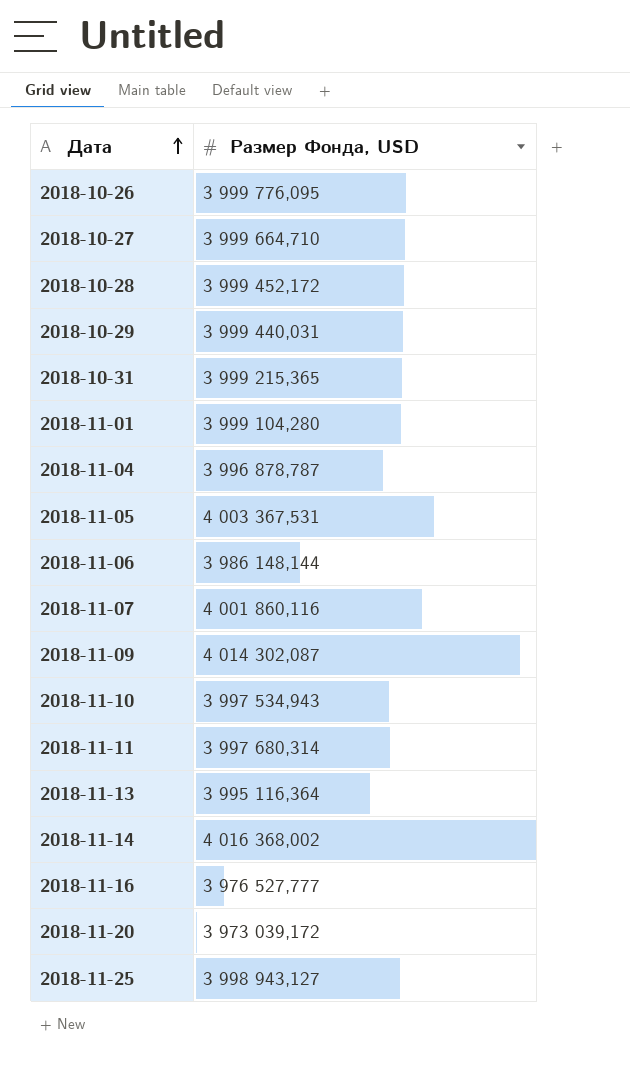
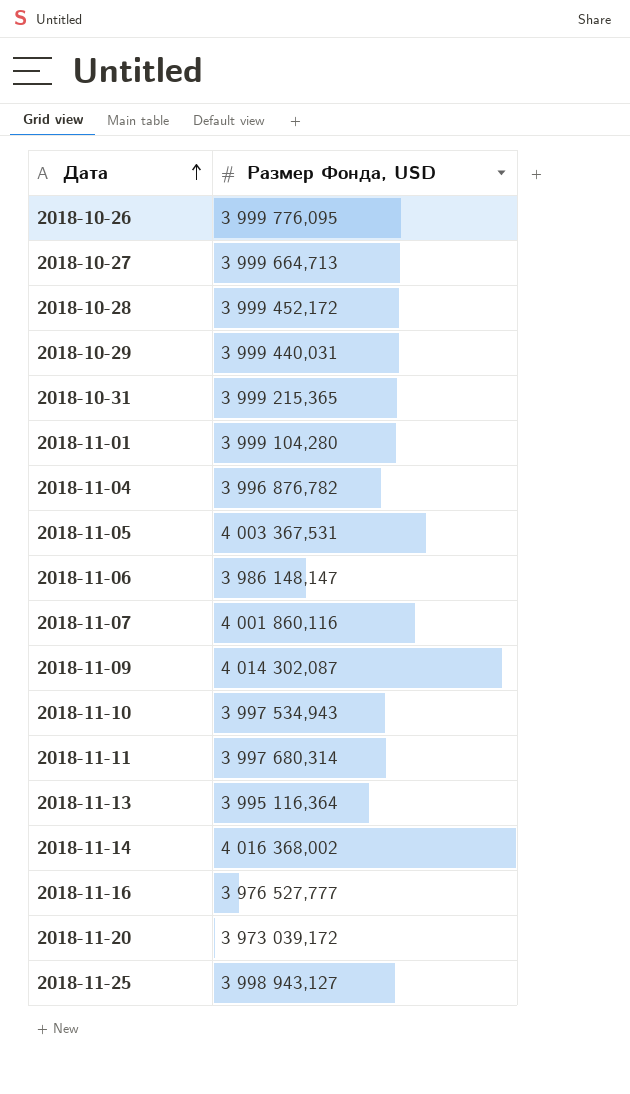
2018-10-27 | Размер Фонда, USD: 3 999 664,710 -> 3 999 664,713
2018-11-04 | Размер Фонда, USD: 3 996 878,787 -> 3 996 876,782
2018-11-06 | Размер Фонда, USD: 3 986 148,144 -> 3 986 148,147

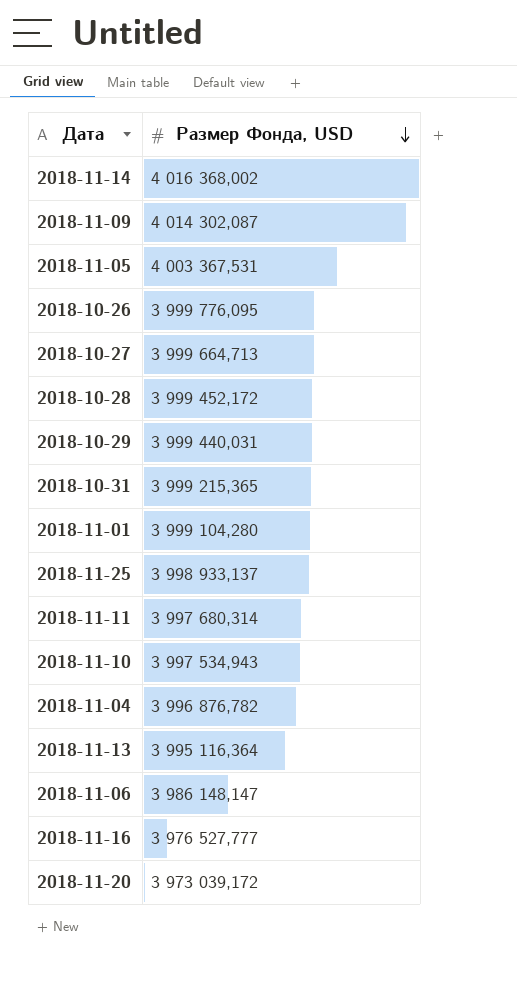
row order: Дата ascending -> Размер Фонда, USD descending
row 2018-11-07: 4 001 860,116 -> none
2018-11-25 | Размер Фонда, USD: 3 998 943,127 -> 3 998 933,137

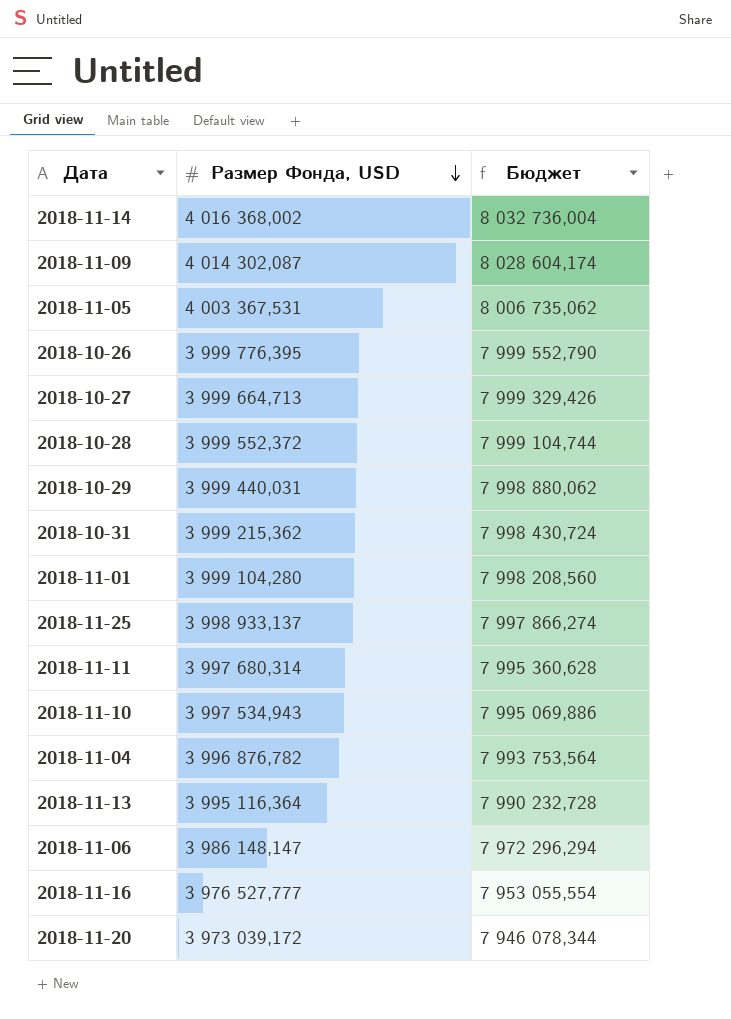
column Бюджет | formula: none -> [Размер Фонда, USD] * 2
2018-10-26 | Размер Фонда, USD: 3 999 776,095 -> 3 999 776,395
2018-10-28 | Размер Фонда, USD: 3 999 452,172 -> 3 999 552,372
2018-10-31 | Размер Фонда, USD: 3 999 215,365 -> 3 999 215,362

